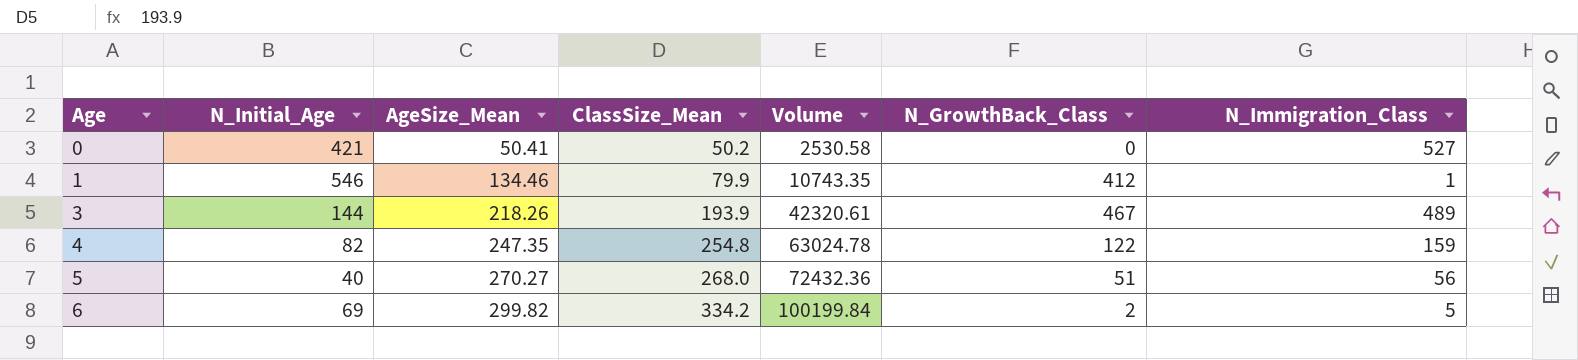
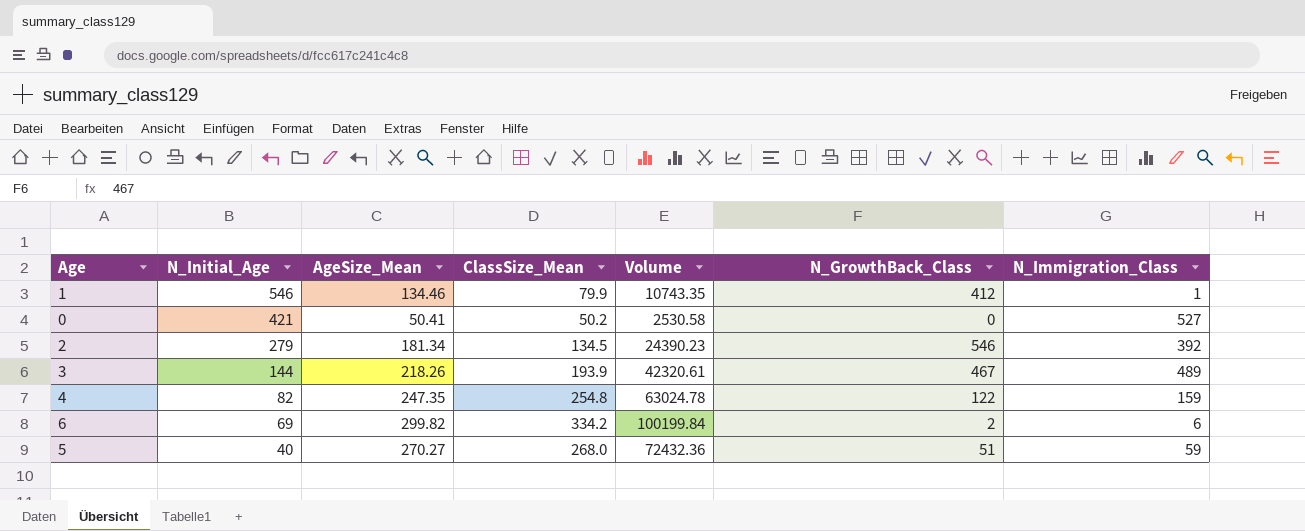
row order: Age ascending -> N_Initial_Age descending
row 2: none -> 279 | 181.34 | 134.5 | 24390.23 | 546 | 392
6 | N_Immigration_Class: 5 -> 6
5 | N_Immigration_Class: 56 -> 59

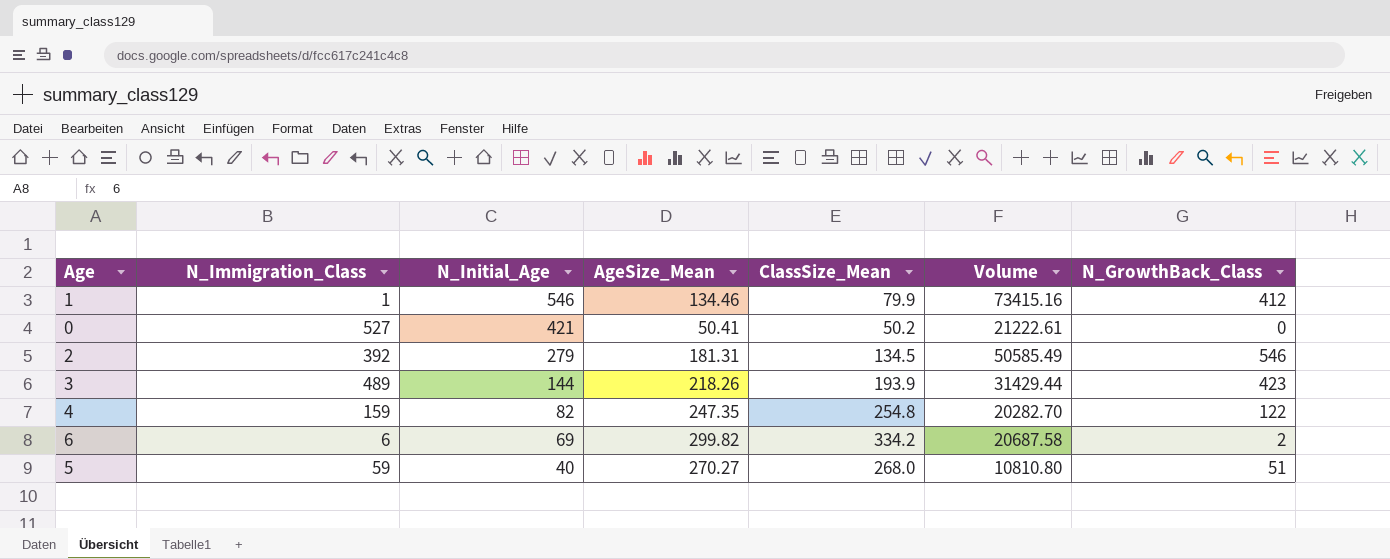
column N_Immigration_Class | position: 7 -> 2
column Volume | formula: [AgeSize_Mean] * [ClassSize_Mean] -> [N_Initial_Age] * [AgeSize_Mean]
2 | AgeSize_Mean: 181.34 -> 181.31
3 | N_GrowthBack_Class: 467 -> 423

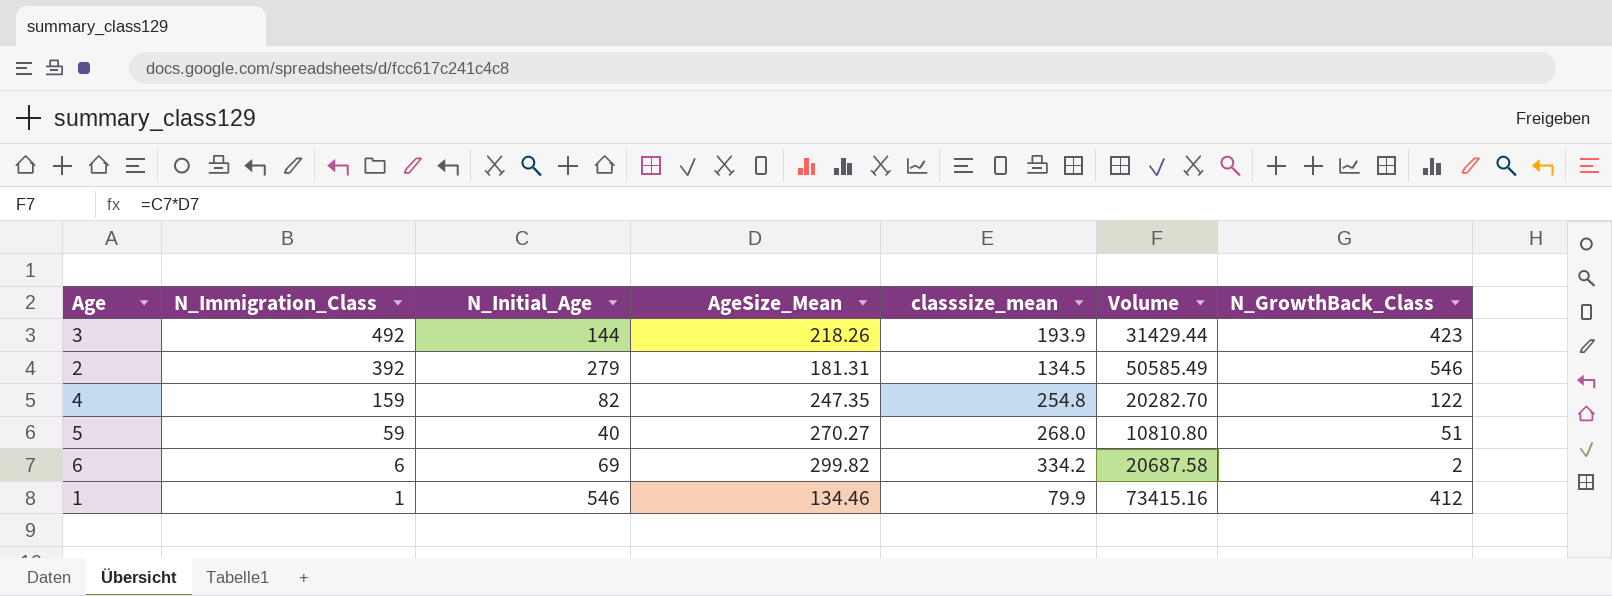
row order: N_Initial_Age descending -> N_Immigration_Class descending
column name: ClassSize_Mean -> classsize_mean
row 0: 527 | 421 | 50.41 | 50.2 | 21222.61 | 0 -> none
3 | N_Immigration_Class: 489 -> 492

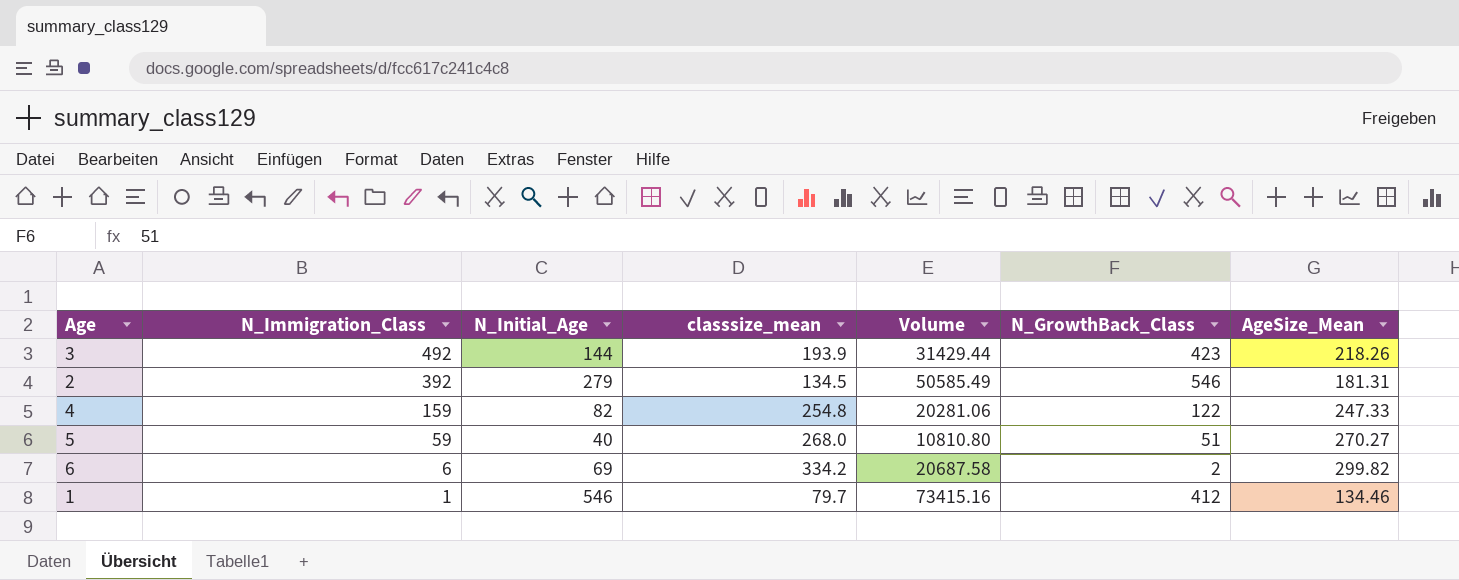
column AgeSize_Mean | position: 4 -> 7
4 | Volume: 20282.70 -> 20281.06
4 | AgeSize_Mean: 247.35 -> 247.33
1 | classsize_mean: 79.9 -> 79.7

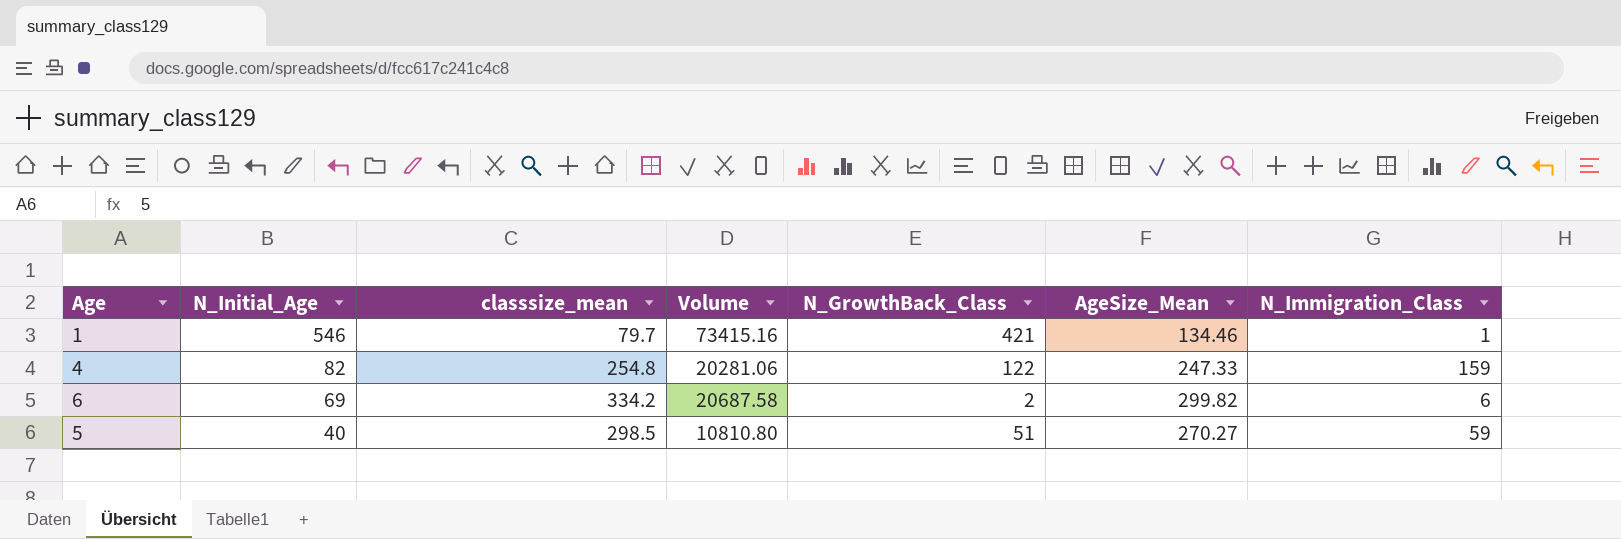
row order: N_Immigration_Class descending -> N_Initial_Age descending
column N_Immigration_Class | position: 2 -> 7
row 3: 492 | 144 | 193.9 | 31429.44 | 423 | 218.26 -> none
row 2: 392 | 279 | 134.5 | 50585.49 | 546 | 181.31 -> none
1 | N_GrowthBack_Class: 412 -> 421
5 | classsize_mean: 268.0 -> 298.5

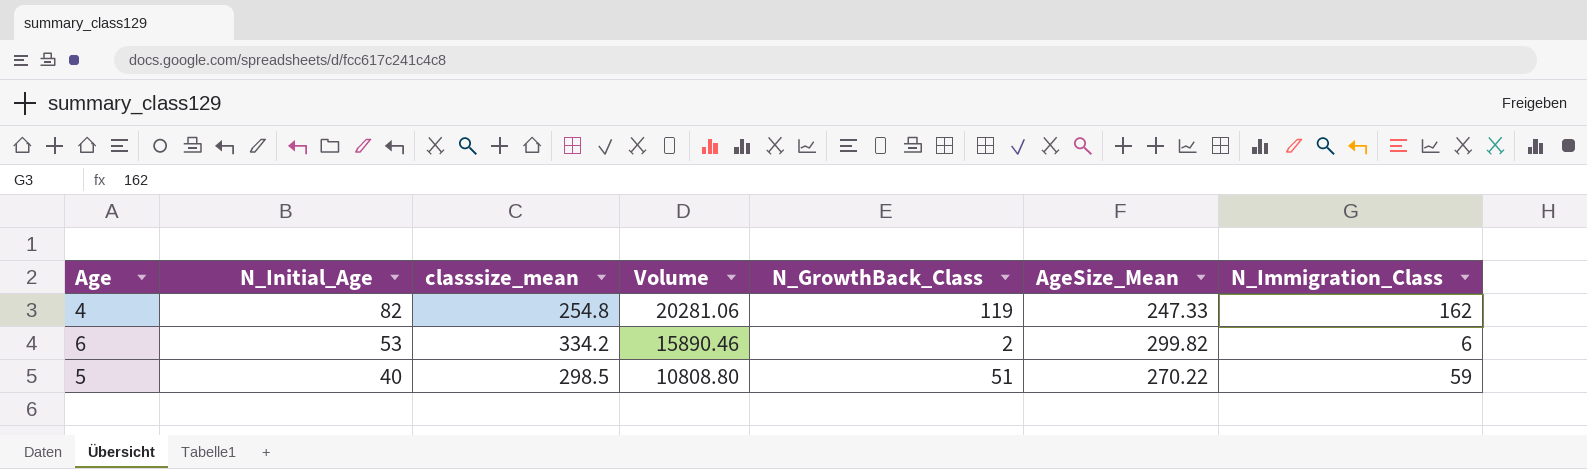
row 1: 546 | 79.7 | 73415.16 | 421 | 134.46 | 1 -> none
4 | N_GrowthBack_Class: 122 -> 119
4 | N_Immigration_Class: 159 -> 162
6 | N_Initial_Age: 69 -> 53
6 | Volume: 20687.58 -> 15890.46
5 | Volume: 10810.80 -> 10808.80
5 | AgeSize_Mean: 270.27 -> 270.22

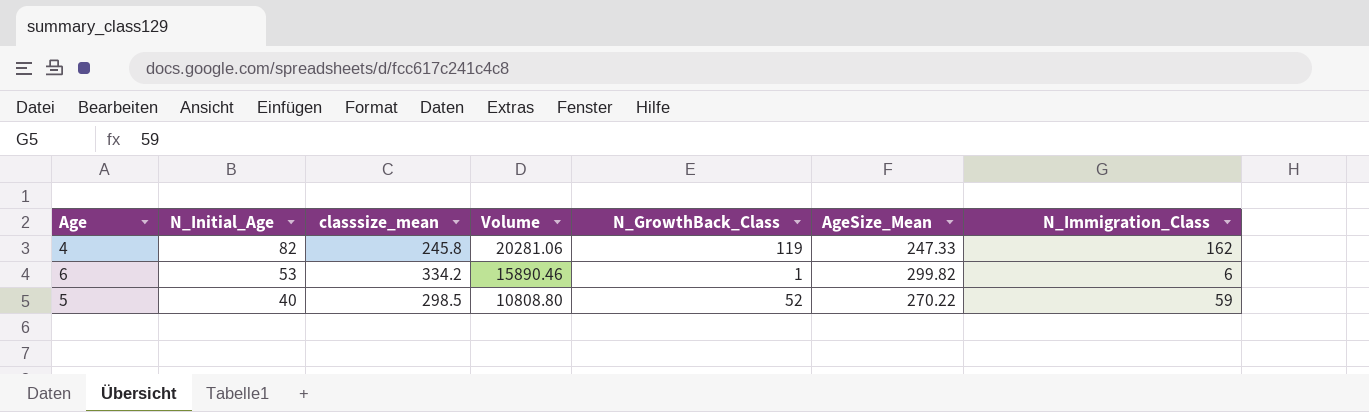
4 | classsize_mean: 254.8 -> 245.8
6 | N_GrowthBack_Class: 2 -> 1
5 | N_GrowthBack_Class: 51 -> 52

